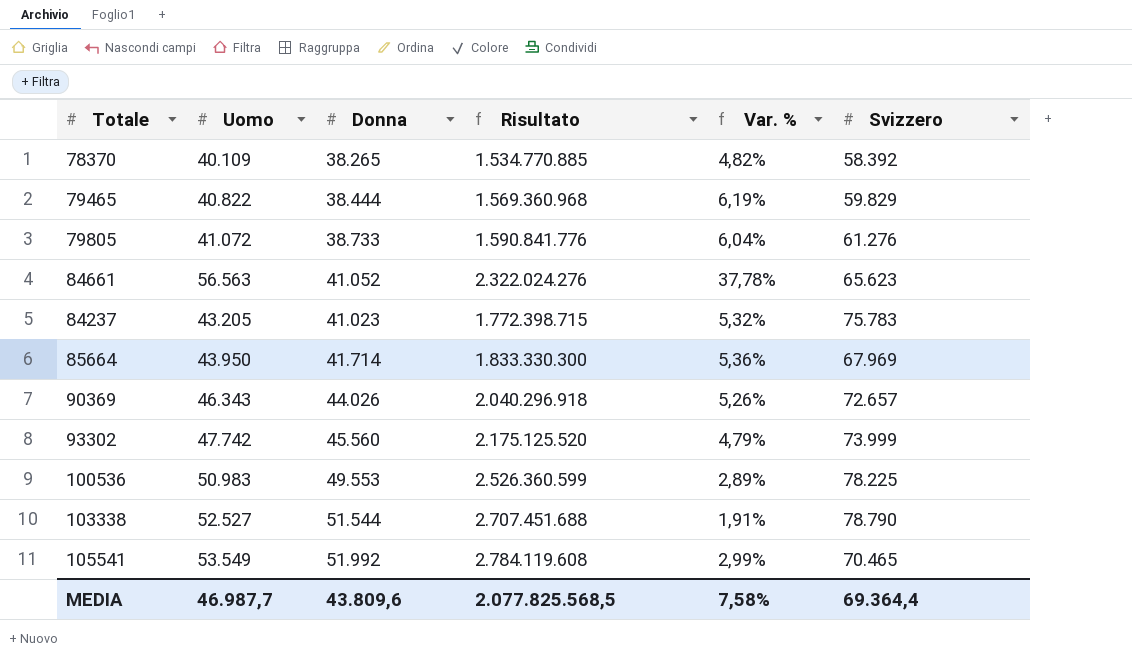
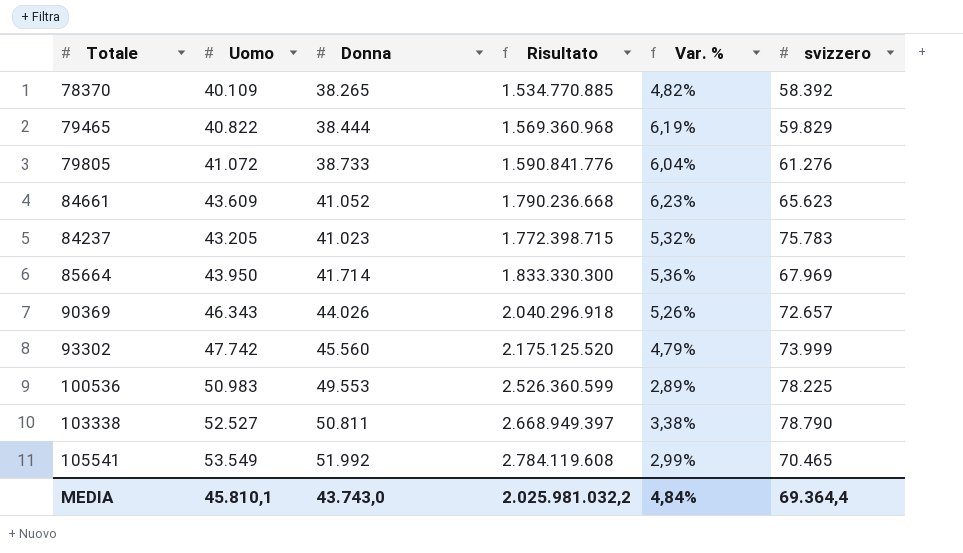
column name: Svizzero -> svizzero
84661 | Uomo: 56.563 -> 43.609
84661 | Risultato: 2.322.024.276 -> 1.790.236.668
84661 | Var. %: 37,78% -> 6,23%
103338 | Donna: 51.544 -> 50.811
103338 | Risultato: 2.707.451.688 -> 2.668.949.397
103338 | Var. %: 1,91% -> 3,38%
MEDIA | Uomo: 46.987,7 -> 45.810,1
MEDIA | Donna: 43.809,6 -> 43.743,0
MEDIA | Risultato: 2.077.825.568,5 -> 2.025.981.032,2
MEDIA | Var. %: 7,58% -> 4,84%

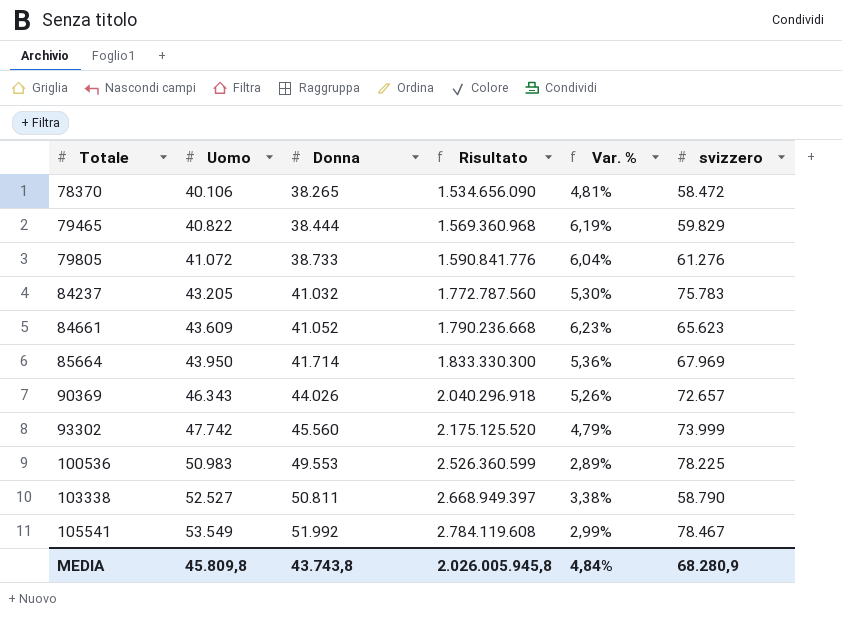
row order: none -> Totale ascending
78370 | Uomo: 40.109 -> 40.106
78370 | Risultato: 1.534.770.885 -> 1.534.656.090
78370 | Var. %: 4,82% -> 4,81%
78370 | svizzero: 58.392 -> 58.472
84237 | Donna: 41.023 -> 41.032
84237 | Risultato: 1.772.398.715 -> 1.772.787.560
84237 | Var. %: 5,32% -> 5,30%
103338 | svizzero: 78.790 -> 58.790
105541 | svizzero: 70.465 -> 78.467
MEDIA | Uomo: 45.810,1 -> 45.809,8
MEDIA | Donna: 43.743,0 -> 43.743,8
MEDIA | Risultato: 2.025.981.032,2 -> 2.026.005.945,8
MEDIA | svizzero: 69.364,4 -> 68.280,9

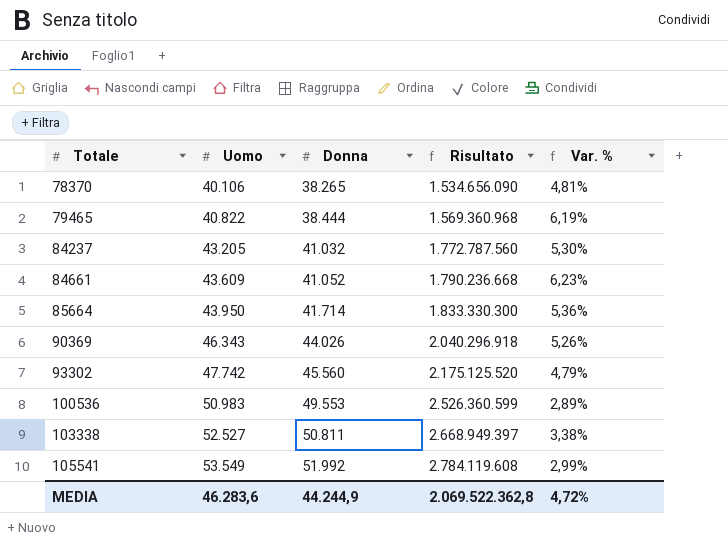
column svizzero | position: 6 -> none
row 79805: 41.072 | 38.733 | 1.590.841.776 | 6,04% | 61.276 -> none
MEDIA | Uomo: 45.809,8 -> 46.283,6
MEDIA | Donna: 43.743,8 -> 44.244,9
MEDIA | Risultato: 2.026.005.945,8 -> 2.069.522.362,8
MEDIA | Var. %: 4,84% -> 4,72%

